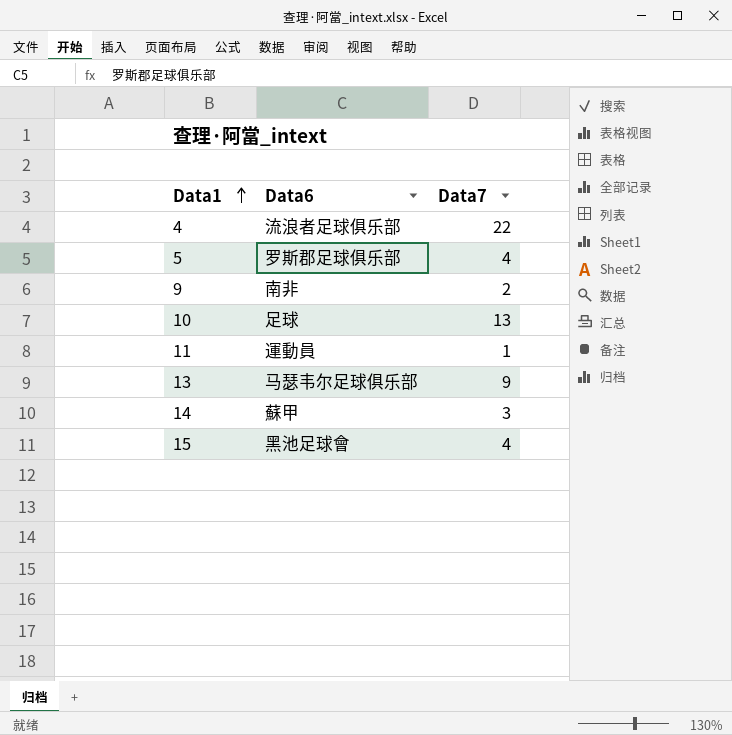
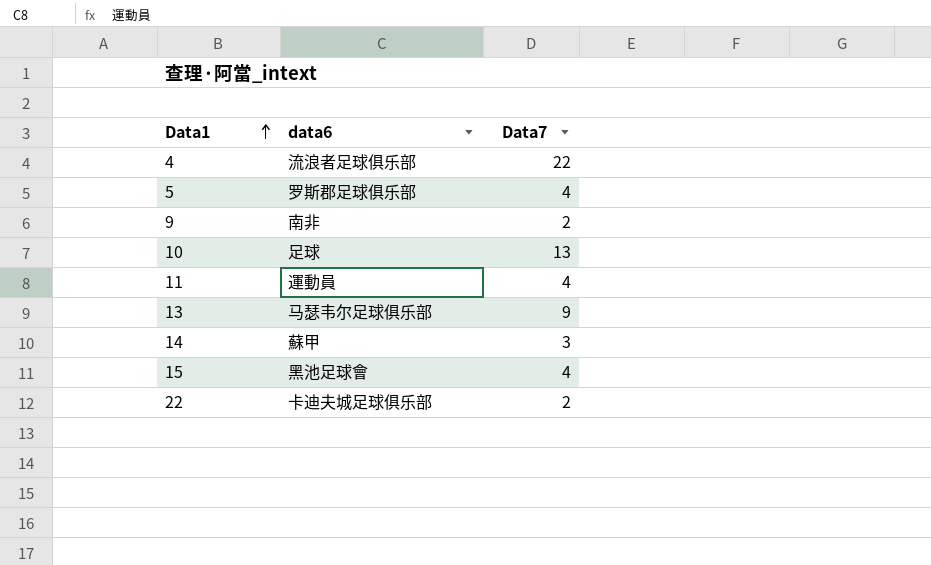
column name: Data6 -> data6
11 | Data7: 1 -> 4
row 22: none -> 卡迪夫城足球俱乐部 | 2

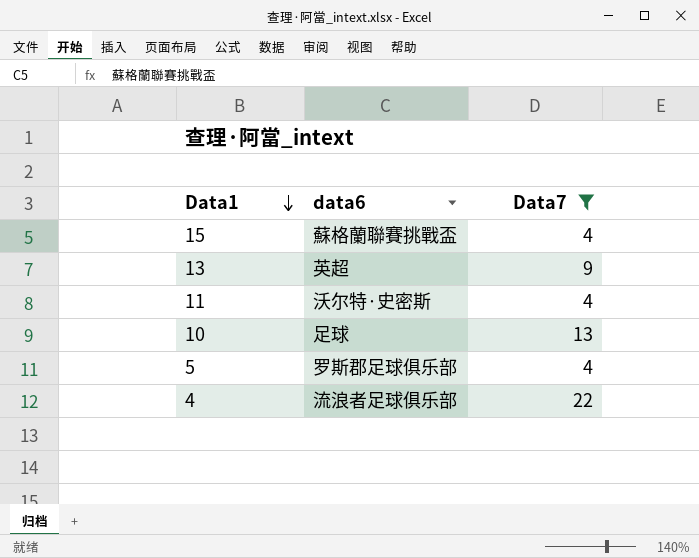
filter: none -> Data7 >= 4
row order: Data1 ascending -> Data1 descending
15 | data6: 黑池足球會 -> 蘇格蘭聯賽挑戰盃
13 | data6: 马瑟韦尔足球俱乐部 -> 英超
11 | data6: 運動員 -> 沃尔特·史密斯

